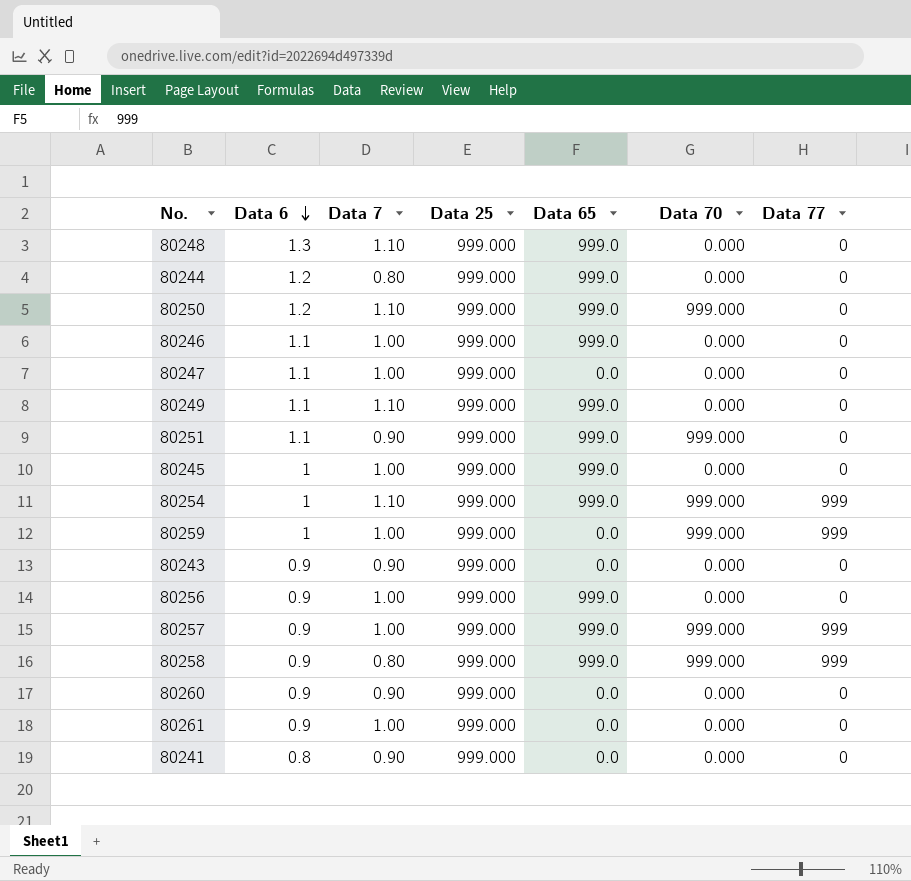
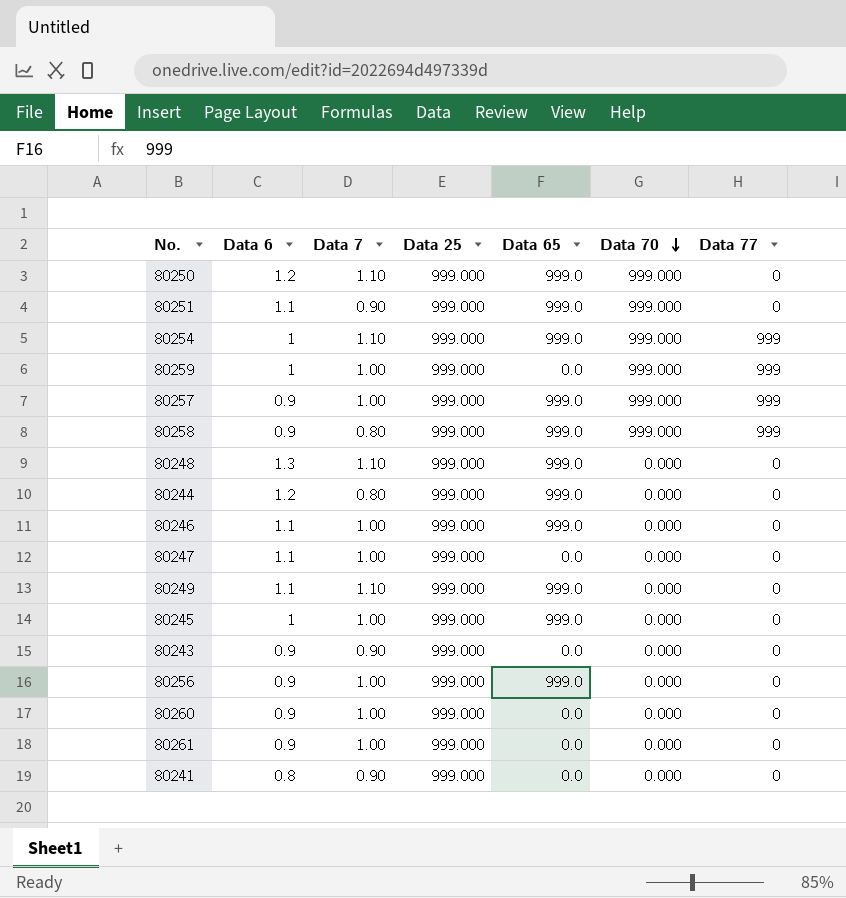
row order: Data 6 descending -> Data 70 descending
80260 | Data 7: 0.90 -> 1.00

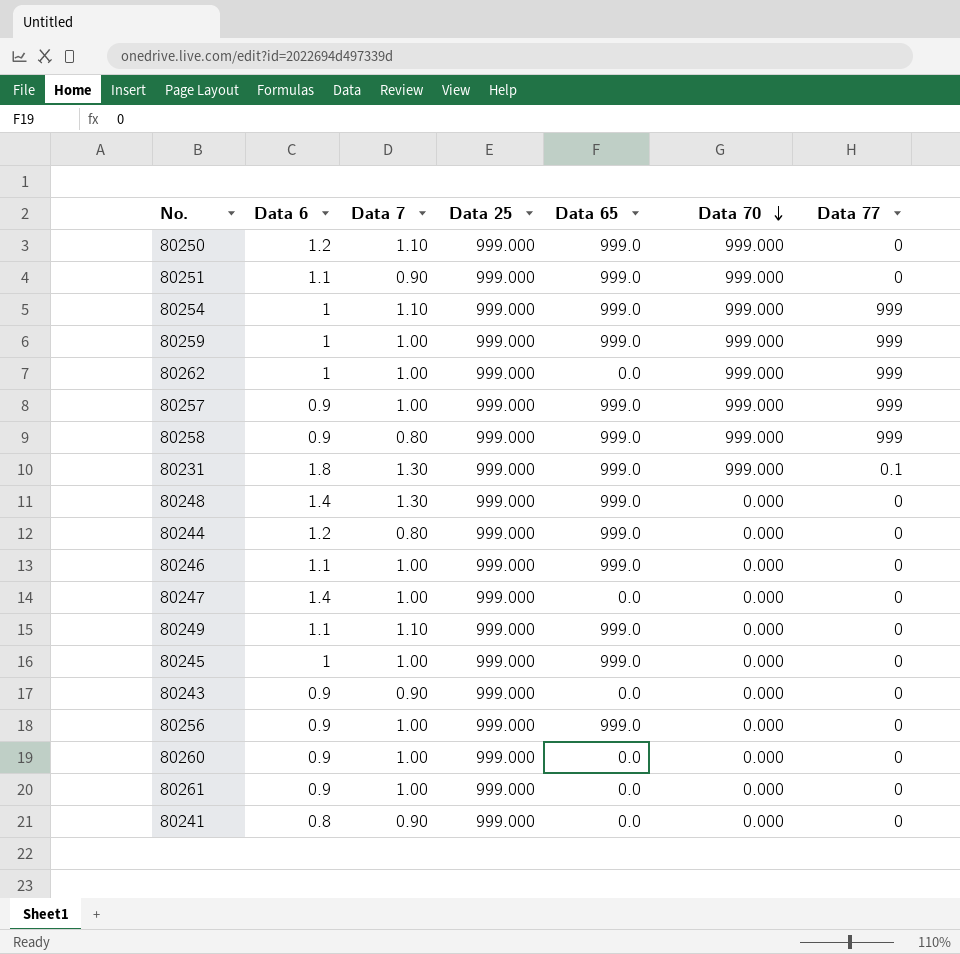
80259 | Data 65: 0.0 -> 999.0
row 80262: none -> 1 | 1.00 | 999.000 | 0.0 | 999.000 | 999
row 80231: none -> 1.8 | 1.30 | 999.000 | 999.0 | 999.000 | 0.1
80248 | Data 6: 1.3 -> 1.4
80248 | Data 7: 1.10 -> 1.30
80247 | Data 6: 1.1 -> 1.4

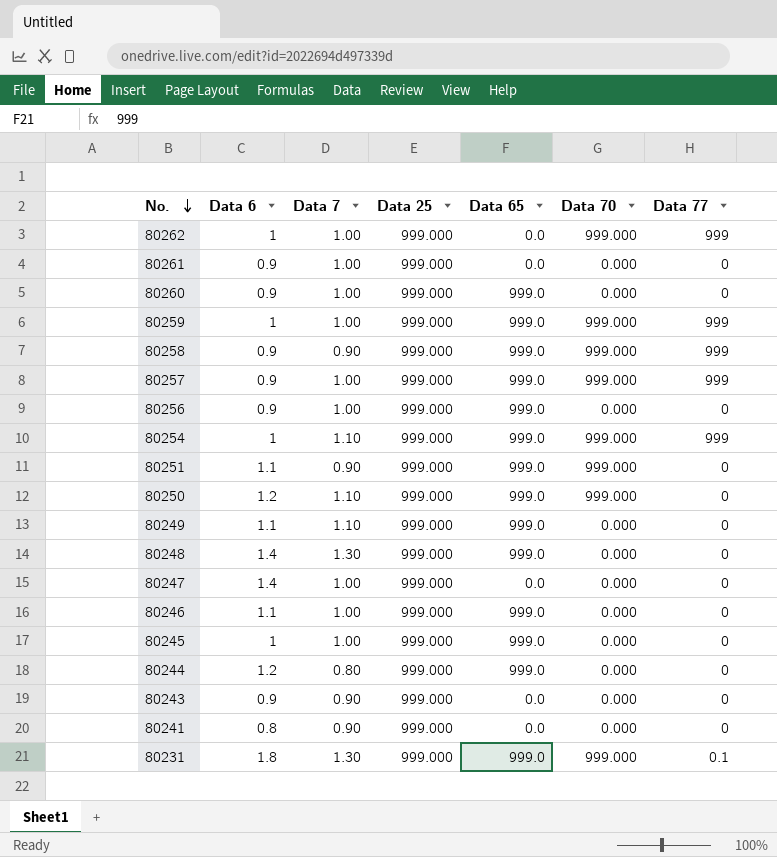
row order: Data 70 descending -> No. descending
80260 | Data 65: 0.0 -> 999.0
80258 | Data 7: 0.80 -> 0.90

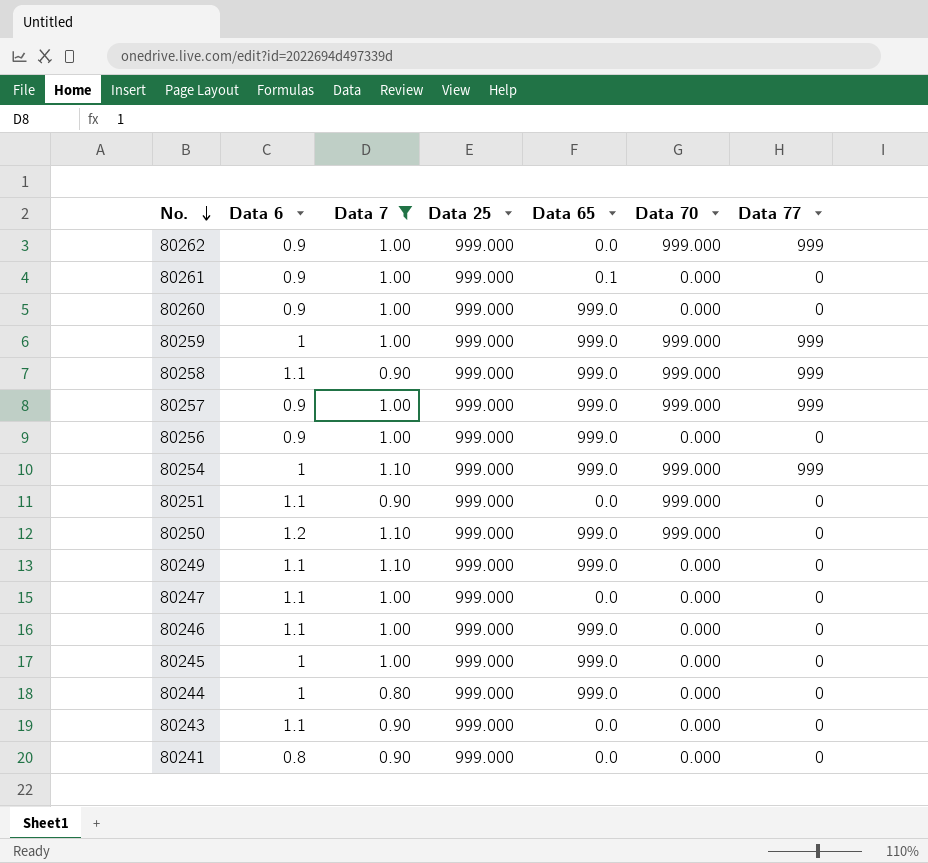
filter: none -> Data 7 != 1.30
80262 | Data 6: 1 -> 0.9
80261 | Data 65: 0.0 -> 0.1
80258 | Data 6: 0.9 -> 1.1
80251 | Data 65: 999.0 -> 0.0
80247 | Data 6: 1.4 -> 1.1
80244 | Data 6: 1.2 -> 1
80243 | Data 6: 0.9 -> 1.1

